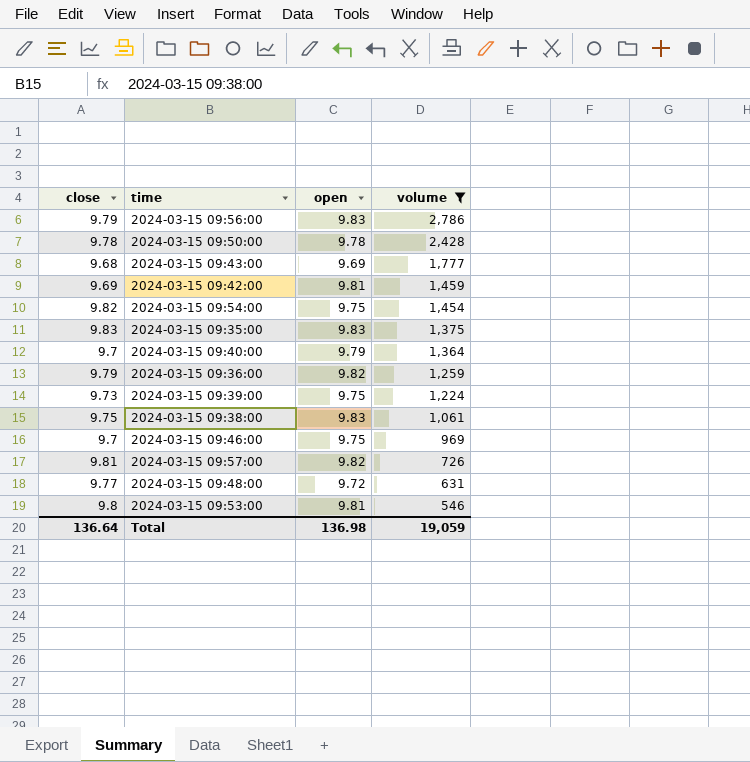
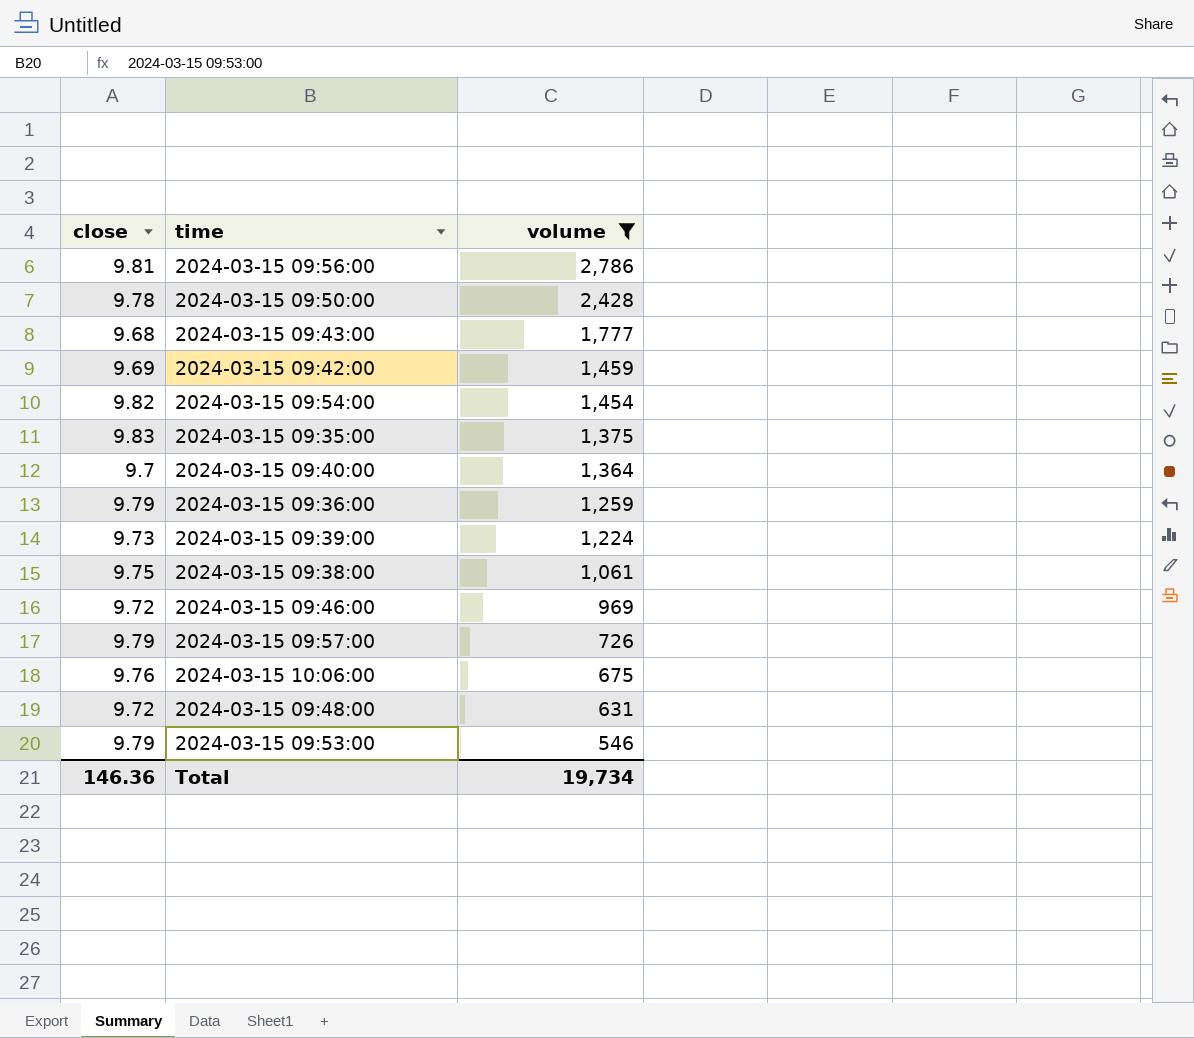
column open | position: 3 -> none
2024-03-15 09:56:00 | close: 9.79 -> 9.81
2024-03-15 09:46:00 | close: 9.7 -> 9.72
2024-03-15 09:57:00 | close: 9.81 -> 9.79
row 2024-03-15 10:06:00: none -> 9.76 | 675
2024-03-15 09:48:00 | close: 9.77 -> 9.72
2024-03-15 09:53:00 | close: 9.8 -> 9.79
Total | close: 136.64 -> 146.36
Total | volume: 19,059 -> 19,734

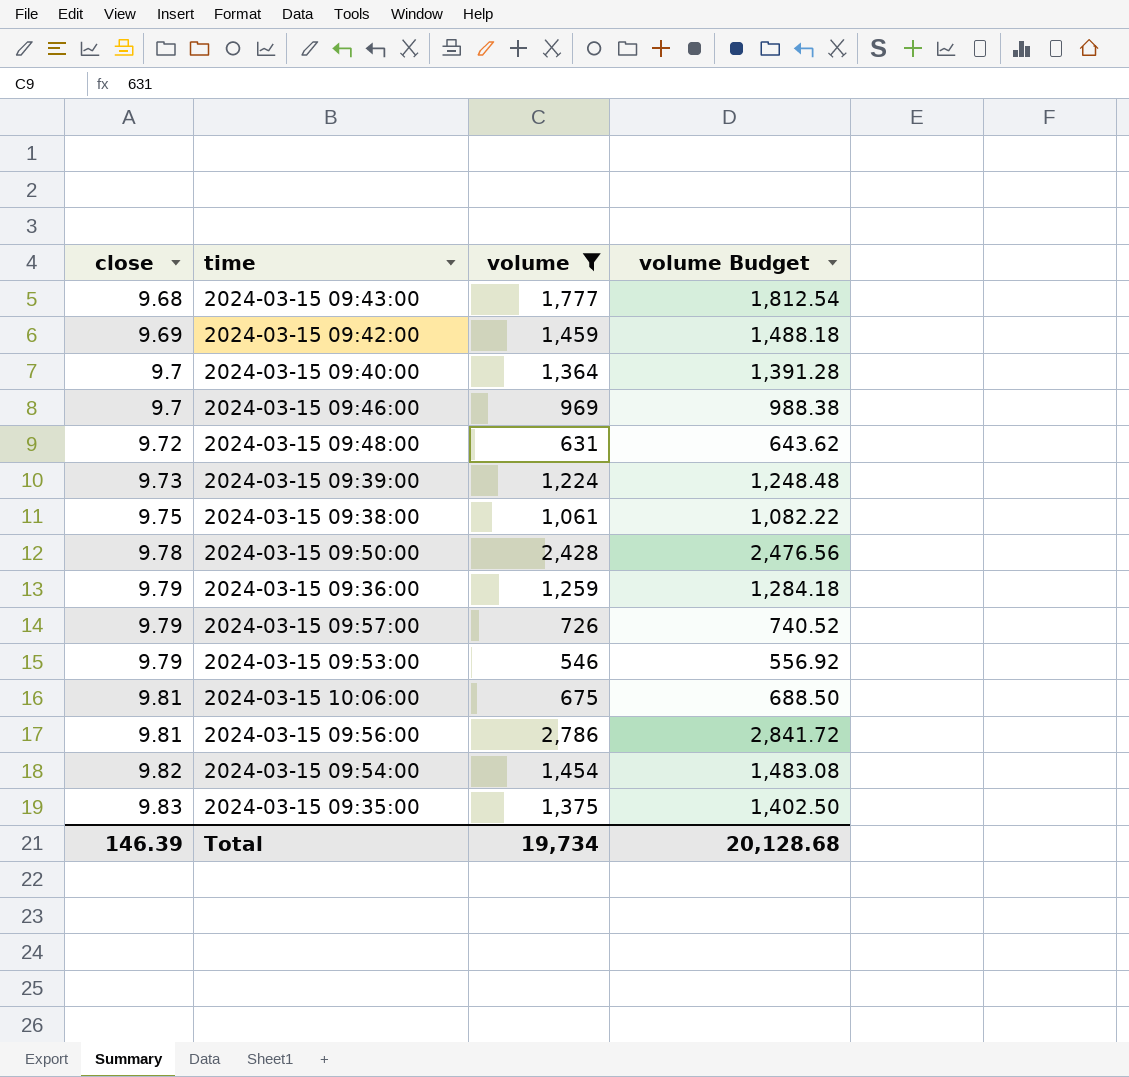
row order: volume descending -> close ascending
column volume Budget | formula: none -> [volume] * 1.02
2024-03-15 09:46:00 | close: 9.72 -> 9.7
2024-03-15 10:06:00 | close: 9.76 -> 9.81
Total | close: 146.36 -> 146.39

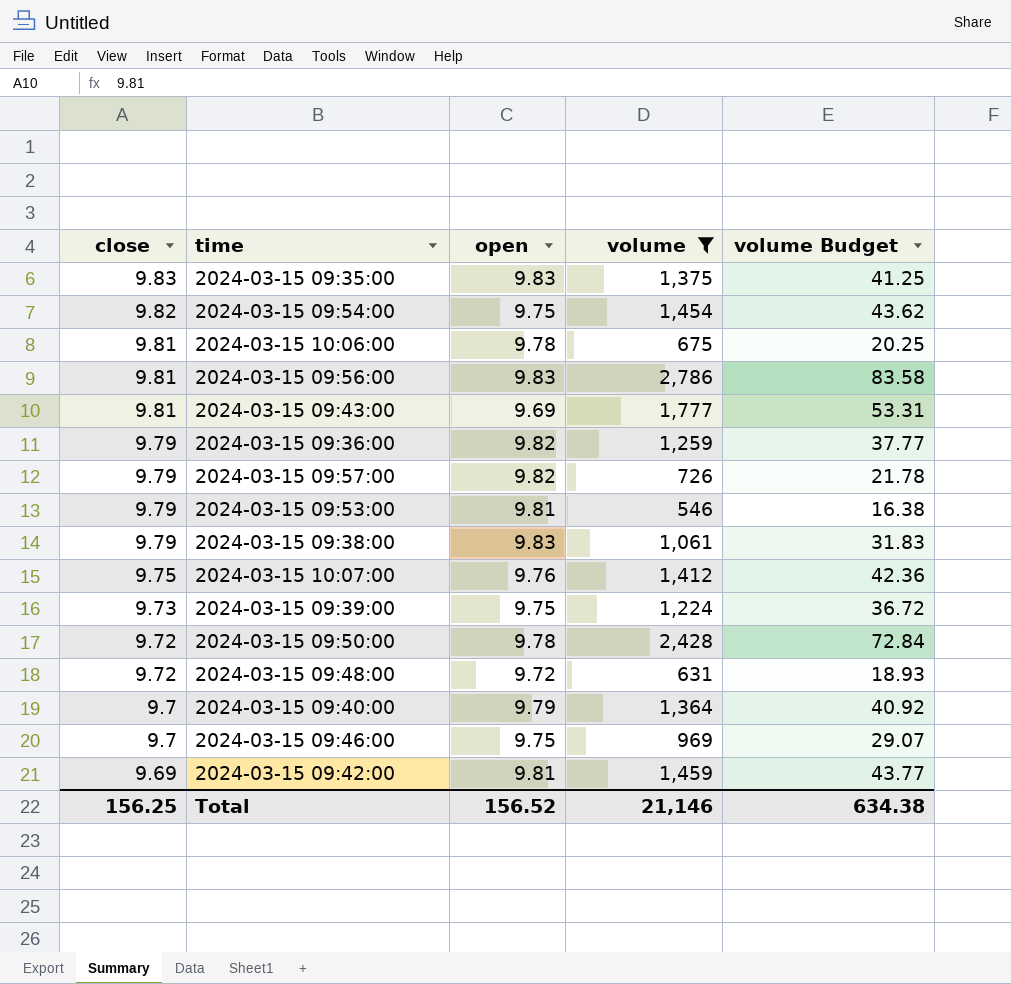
row order: close ascending -> close descending
column open | position: none -> 3
column volume Budget | formula: [volume] * 1.02 -> [volume] * 0.03
2024-03-15 09:43:00 | close: 9.68 -> 9.81
2024-03-15 09:38:00 | close: 9.75 -> 9.79
row 2024-03-15 10:07:00: none -> 9.75 | 9.76 | 1,412 | 42.36
2024-03-15 09:50:00 | close: 9.78 -> 9.72
Total | close: 146.39 -> 156.25
Total | volume: 19,734 -> 21,146
Total | volume Budget: 20,128.68 -> 634.38

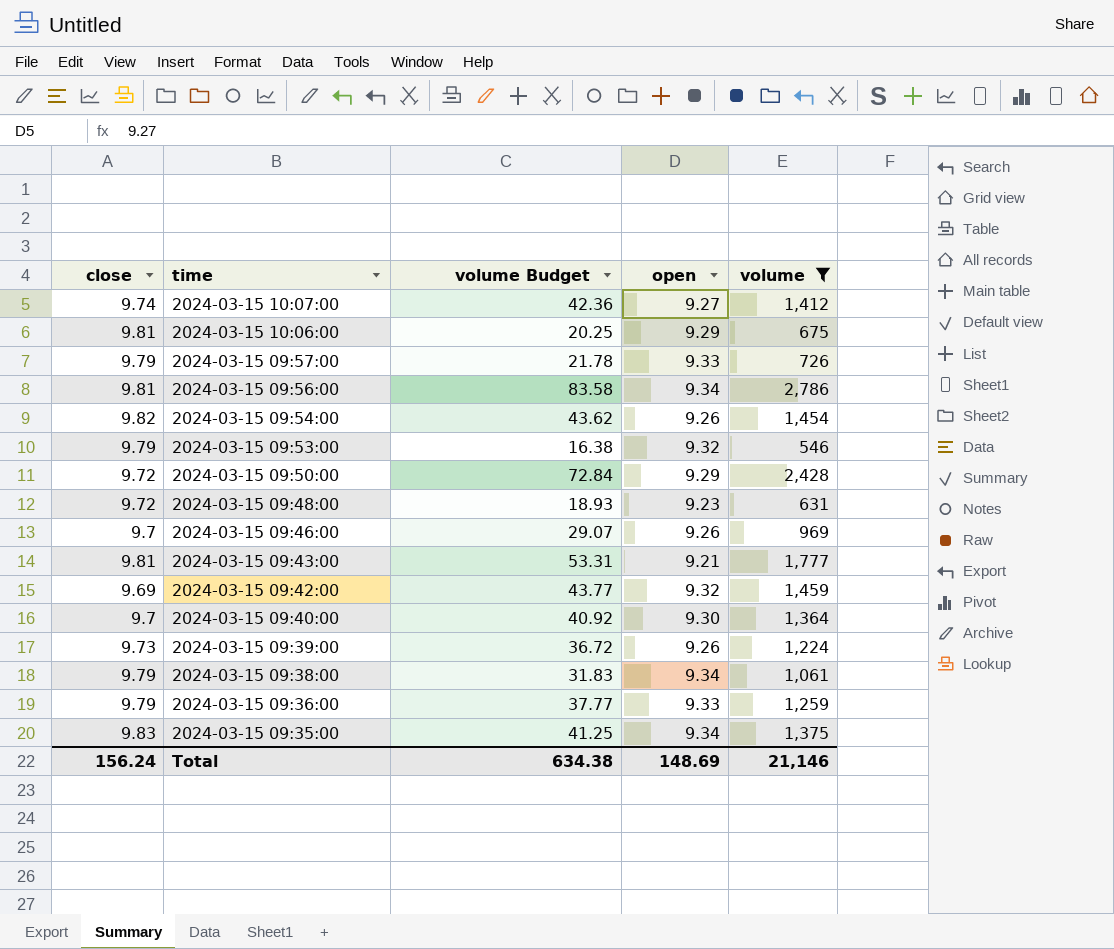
row order: close descending -> time descending
column volume Budget | position: 5 -> 3
2024-03-15 10:07:00 | close: 9.75 -> 9.74
2024-03-15 10:07:00 | open: 9.76 -> 9.27
2024-03-15 10:06:00 | open: 9.78 -> 9.29
2024-03-15 09:57:00 | open: 9.82 -> 9.33
2024-03-15 09:56:00 | open: 9.83 -> 9.34
2024-03-15 09:54:00 | open: 9.75 -> 9.26
2024-03-15 09:53:00 | open: 9.81 -> 9.32
2024-03-15 09:50:00 | open: 9.78 -> 9.29
2024-03-15 09:48:00 | open: 9.72 -> 9.23
2024-03-15 09:46:00 | open: 9.75 -> 9.26
2024-03-15 09:43:00 | open: 9.69 -> 9.21
2024-03-15 09:42:00 | open: 9.81 -> 9.32
2024-03-15 09:40:00 | open: 9.79 -> 9.30
2024-03-15 09:39:00 | open: 9.75 -> 9.26
2024-03-15 09:38:00 | open: 9.83 -> 9.34
2024-03-15 09:36:00 | open: 9.82 -> 9.33
2024-03-15 09:35:00 | open: 9.83 -> 9.34
Total | close: 156.25 -> 156.24
Total | open: 156.52 -> 148.69

